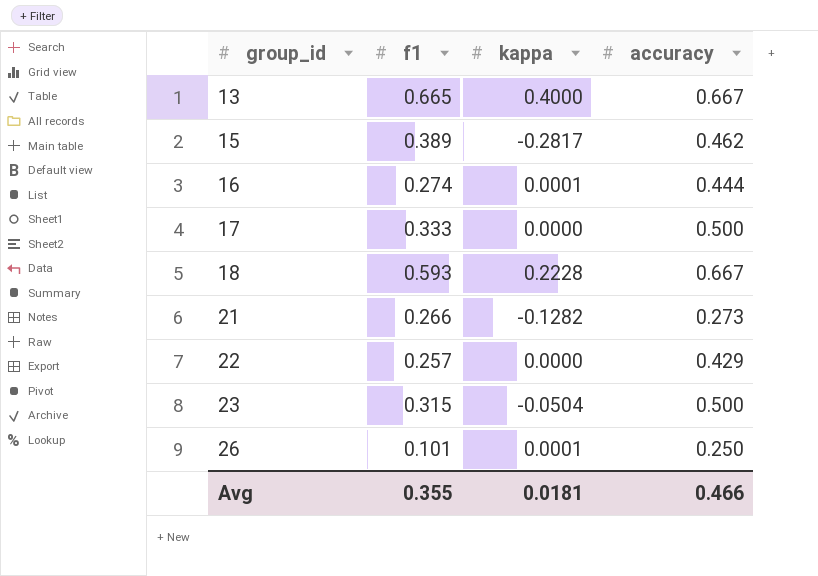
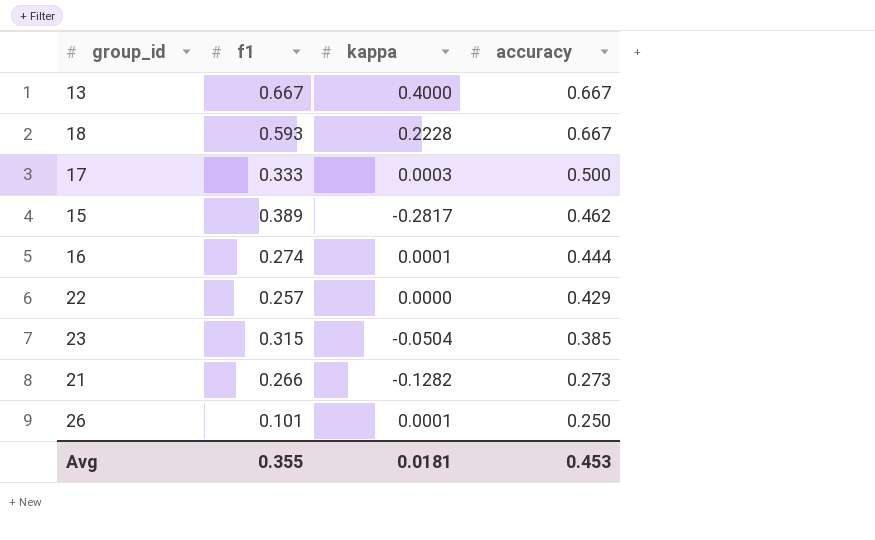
row order: group_id ascending -> accuracy descending
13 | f1: 0.665 -> 0.667
17 | kappa: 0.0000 -> 0.0003
23 | accuracy: 0.500 -> 0.385
Avg | accuracy: 0.466 -> 0.453

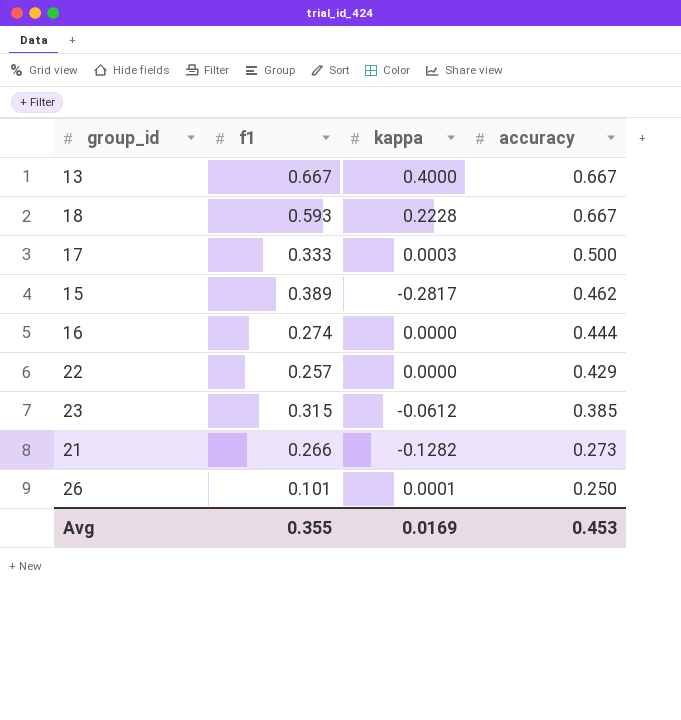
16 | kappa: 0.0001 -> 0.0000
23 | kappa: -0.0504 -> -0.0612
Avg | kappa: 0.0181 -> 0.0169

